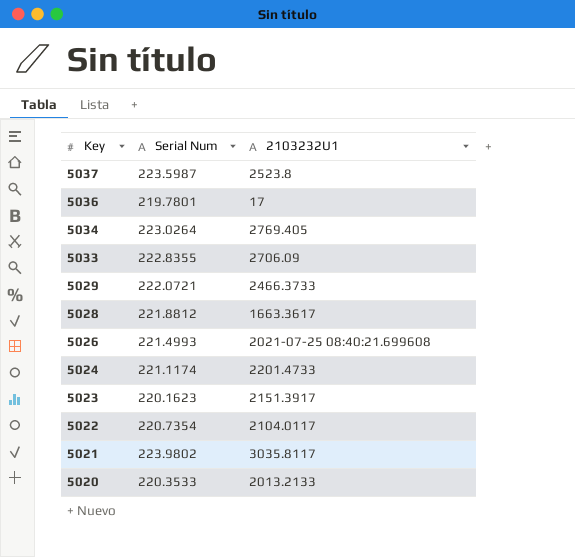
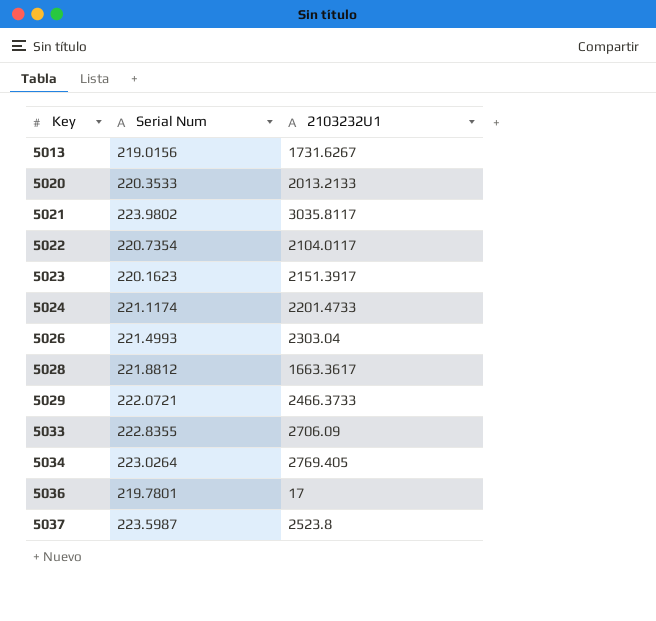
row order: Key descending -> Key ascending
row 5013: none -> 219.0156 | 1731.6267
5026 | 2103232U1: 2021-07-25 08:40:21.699608 -> 2303.04

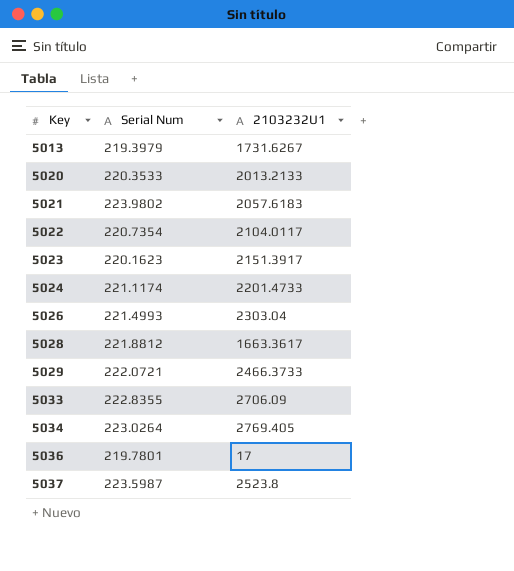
5013 | Serial Num: 219.0156 -> 219.3979
5021 | 2103232U1: 3035.8117 -> 2057.6183

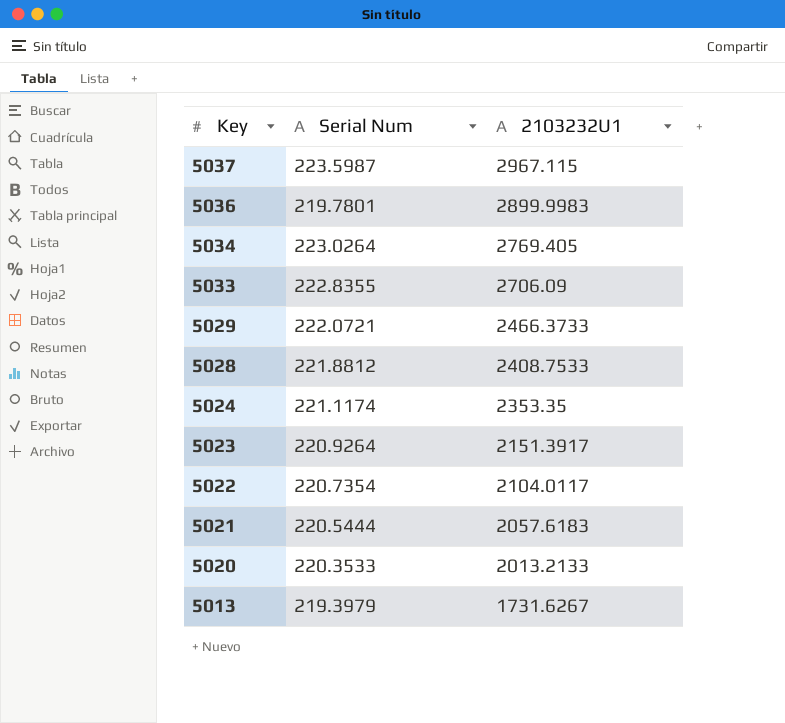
row order: Key ascending -> Key descending
row 5026: 221.4993 | 2303.04 -> none
5037 | 2103232U1: 2523.8 -> 2967.115
5036 | 2103232U1: 17 -> 2899.9983
5028 | 2103232U1: 1663.3617 -> 2408.7533
5024 | 2103232U1: 2201.4733 -> 2353.35
5023 | Serial Num: 220.1623 -> 220.9264
5021 | Serial Num: 223.9802 -> 220.5444

